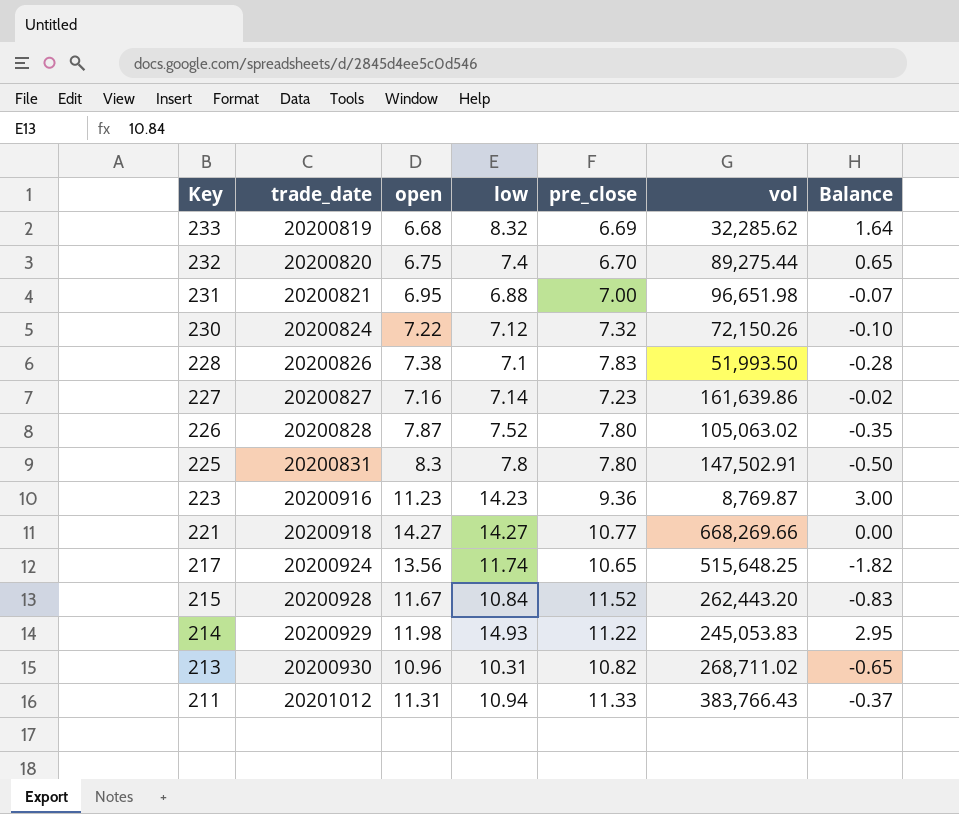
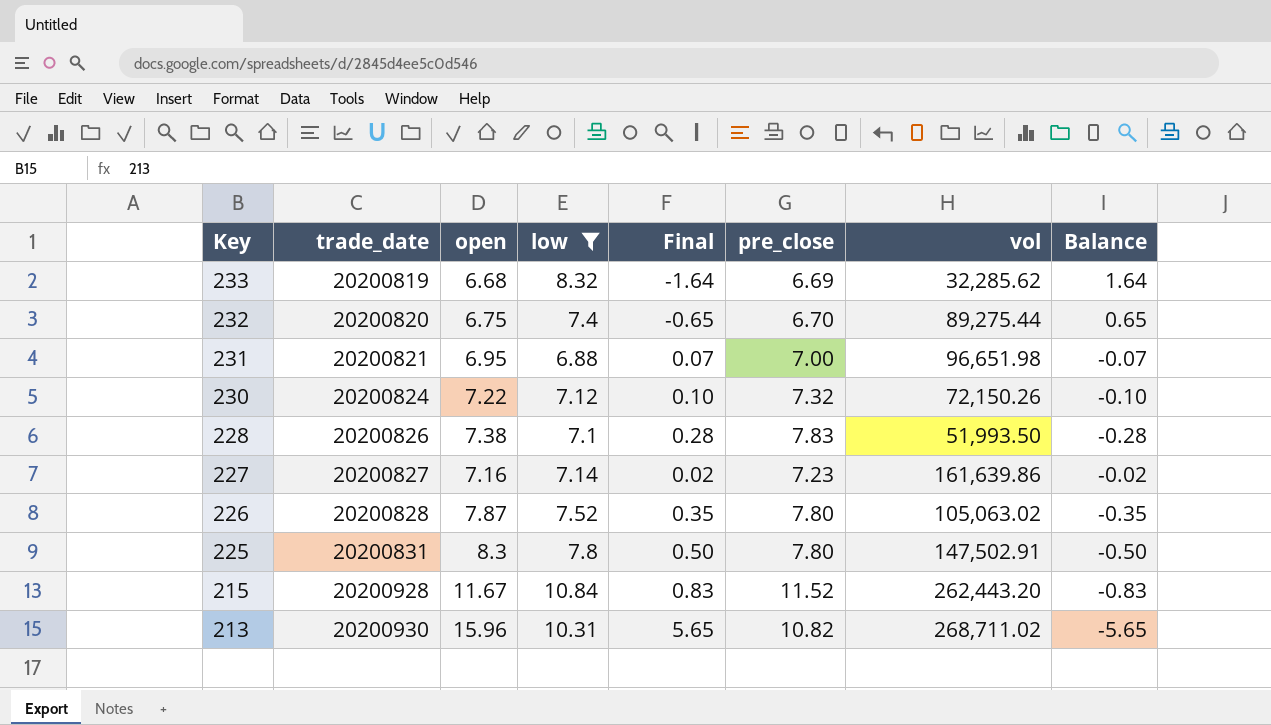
filter: none -> low <= 10.84
column Final | formula: none -> [open] - [low]
213 | open: 10.96 -> 15.96
213 | Balance: -0.65 -> -5.65

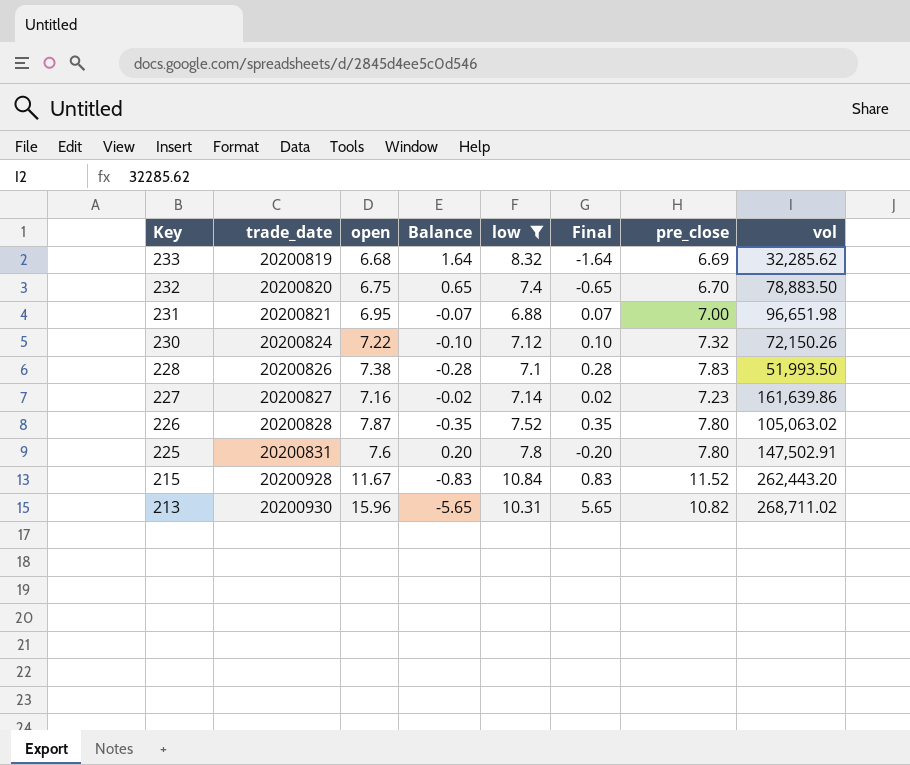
column Balance | position: 8 -> 4
232 | vol: 89,275.44 -> 78,883.50
225 | open: 8.3 -> 7.6
225 | Balance: -0.50 -> 0.20
225 | Final: 0.50 -> -0.20

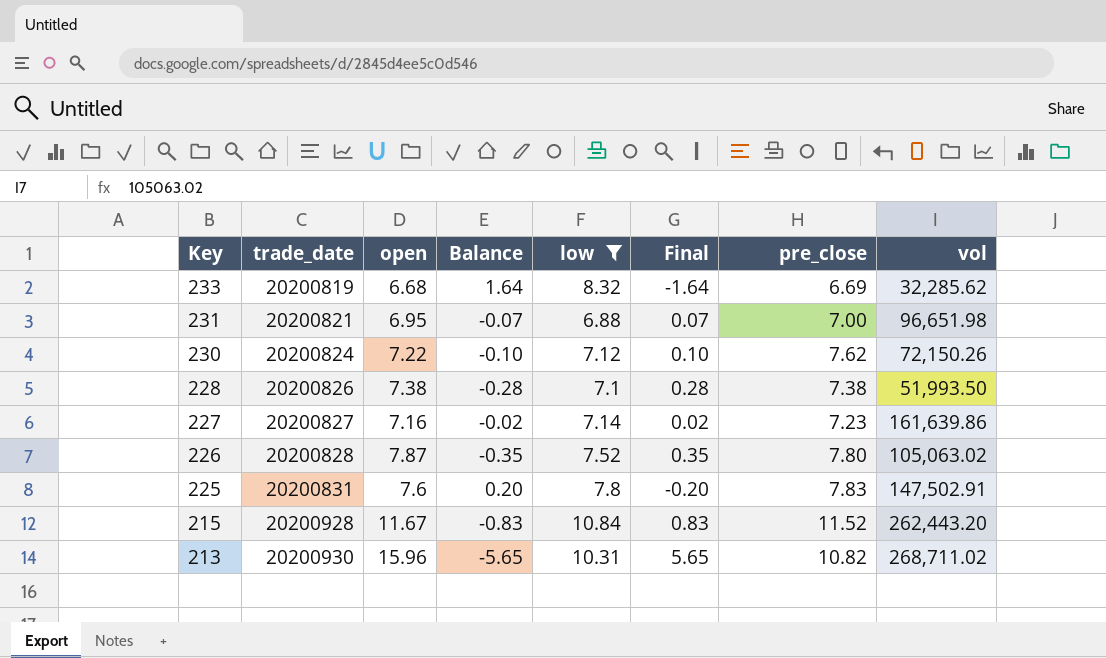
row 232: 20200820 | 6.75 | 0.65 | 7.4 | -0.65 | 6.70 | 78,883.50 -> none
230 | pre_close: 7.32 -> 7.62
228 | pre_close: 7.83 -> 7.38
225 | pre_close: 7.80 -> 7.83

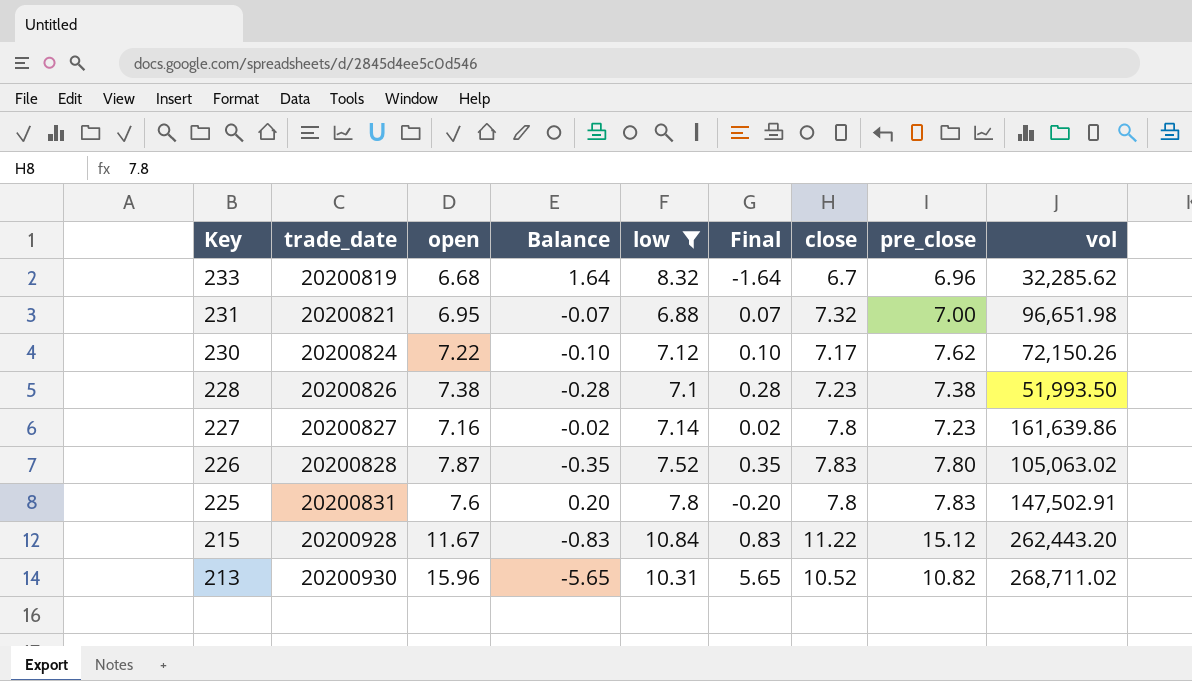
column close | position: none -> 7
233 | pre_close: 6.69 -> 6.96
215 | pre_close: 11.52 -> 15.12

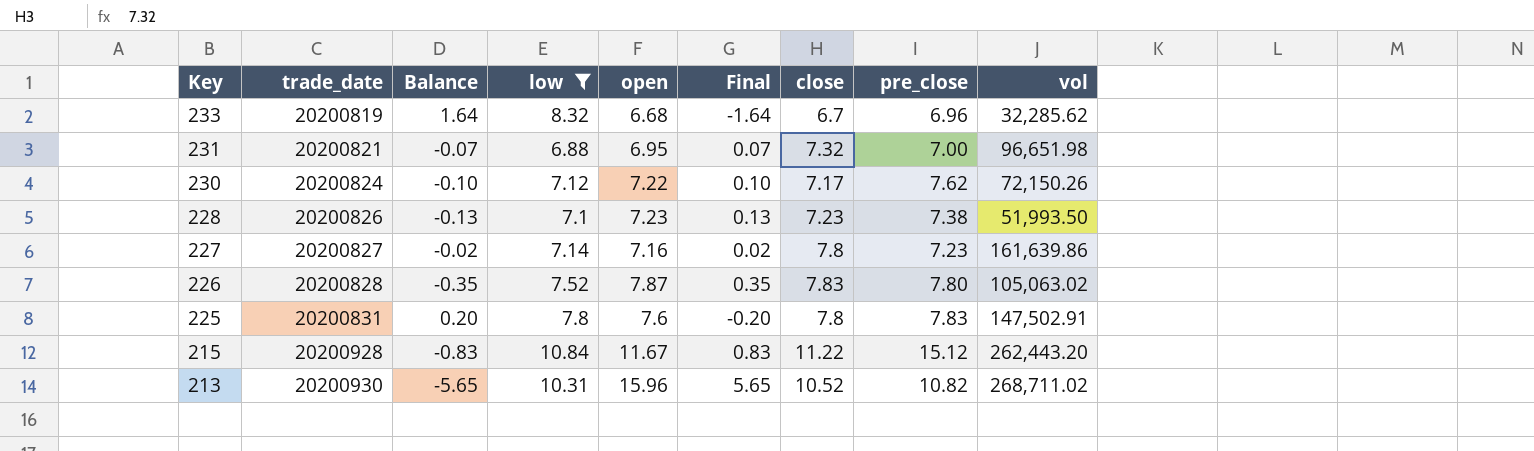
column open | position: 3 -> 5
228 | Balance: -0.28 -> -0.13
228 | open: 7.38 -> 7.23
228 | Final: 0.28 -> 0.13

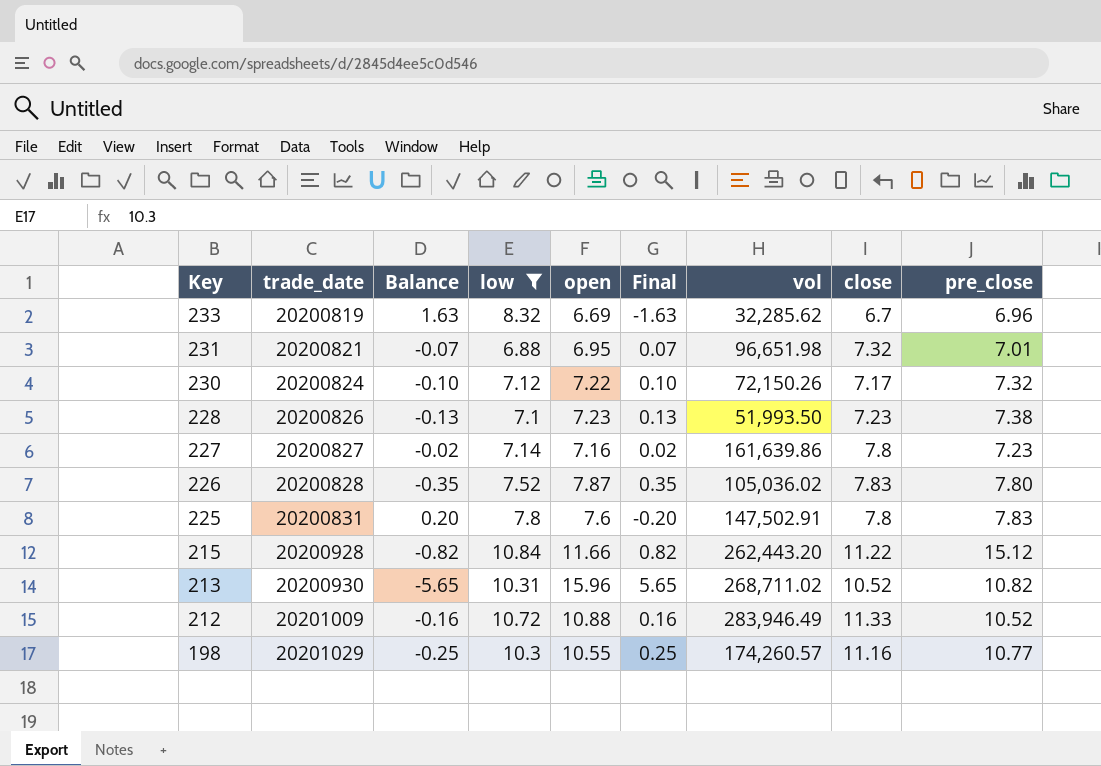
column vol | position: 9 -> 7
233 | Balance: 1.64 -> 1.63
233 | open: 6.68 -> 6.69
233 | Final: -1.64 -> -1.63
231 | pre_close: 7.00 -> 7.01
230 | pre_close: 7.62 -> 7.32
226 | vol: 105,063.02 -> 105,036.02
215 | Balance: -0.83 -> -0.82
215 | open: 11.67 -> 11.66
215 | Final: 0.83 -> 0.82
row 212: none -> 20201009 | -0.16 | 10.72 | 10.88 | 0.16 | 283,946.49 | 11.33 | 10.52
row 198: none -> 20201029 | -0.25 | 10.3 | 10.55 | 0.25 | 174,260.57 | 11.16 | 10.77

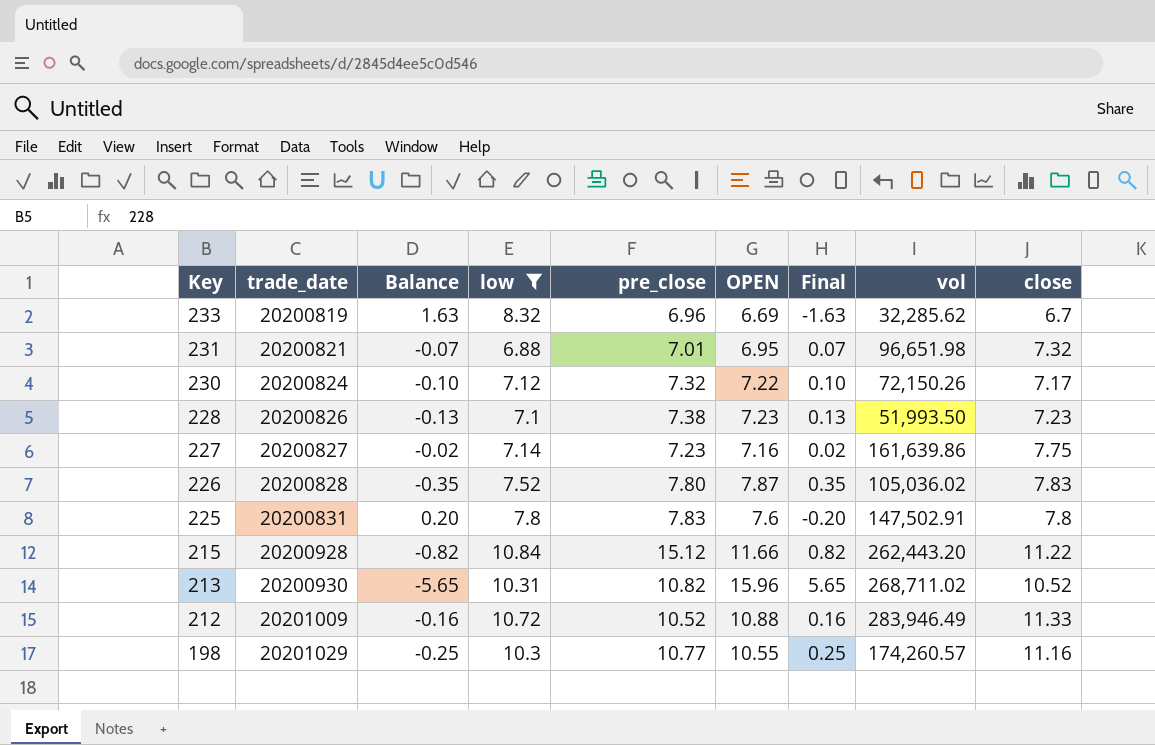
column pre_close | position: 9 -> 5
column name: open -> OPEN
227 | close: 7.8 -> 7.75

